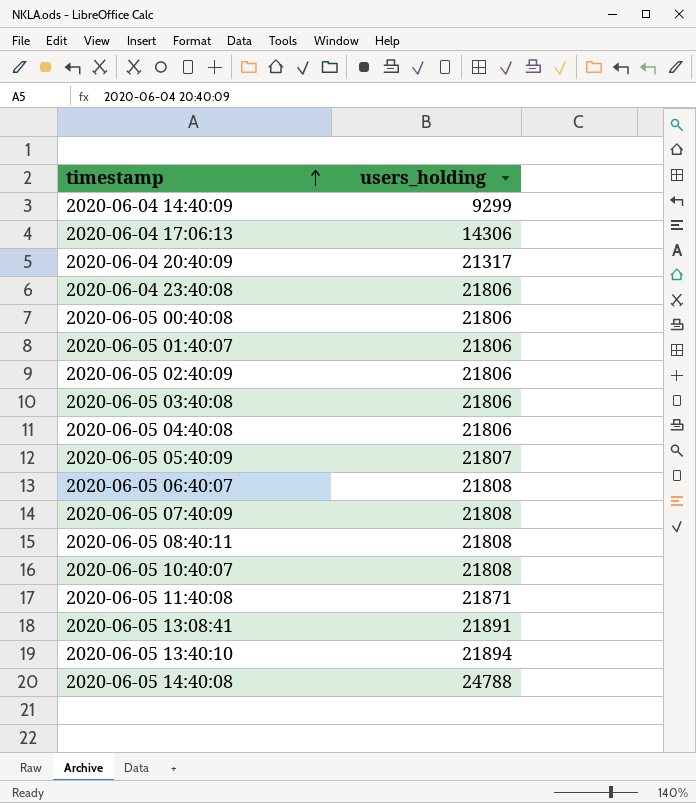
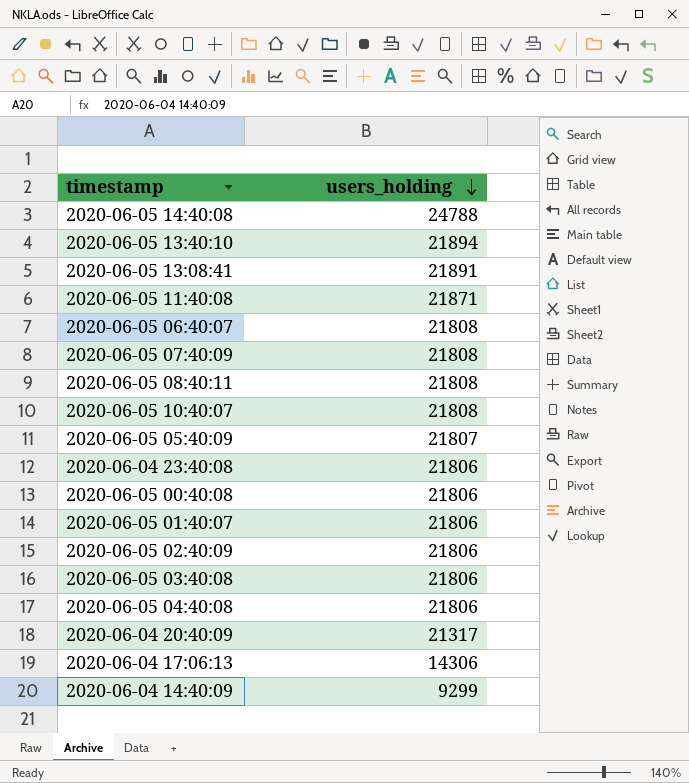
row order: timestamp ascending -> users_holding descending

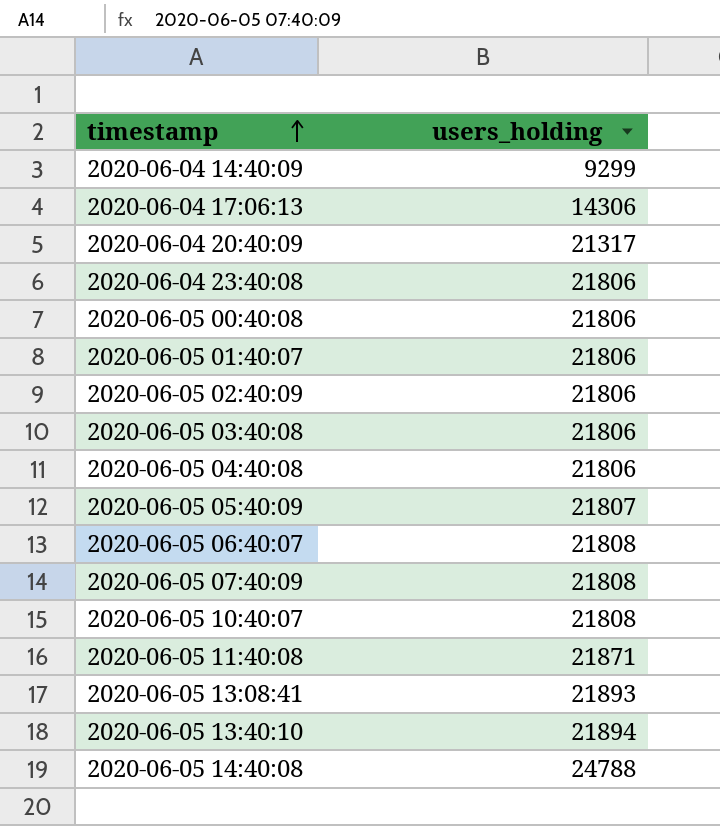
row order: users_holding descending -> timestamp ascending
row 2020-06-05 08:40:11: 21808 -> none
2020-06-05 13:08:41 | users_holding: 21891 -> 21893

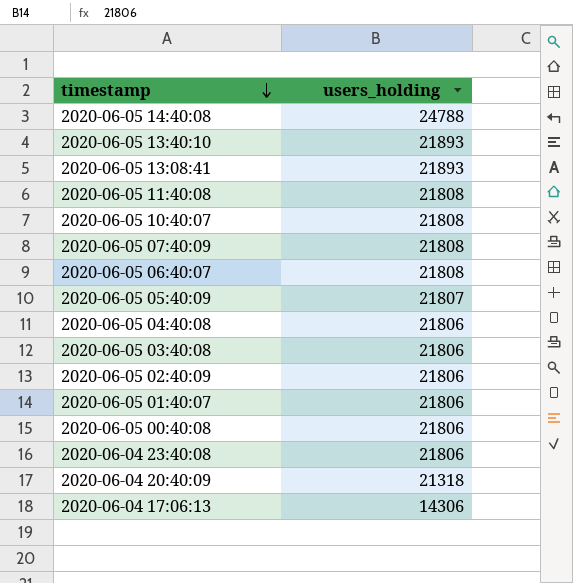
row order: timestamp ascending -> timestamp descending
row 2020-06-04 14:40:09: 9299 -> none
2020-06-05 13:40:10 | users_holding: 21894 -> 21893
2020-06-05 11:40:08 | users_holding: 21871 -> 21808
2020-06-04 20:40:09 | users_holding: 21317 -> 21318

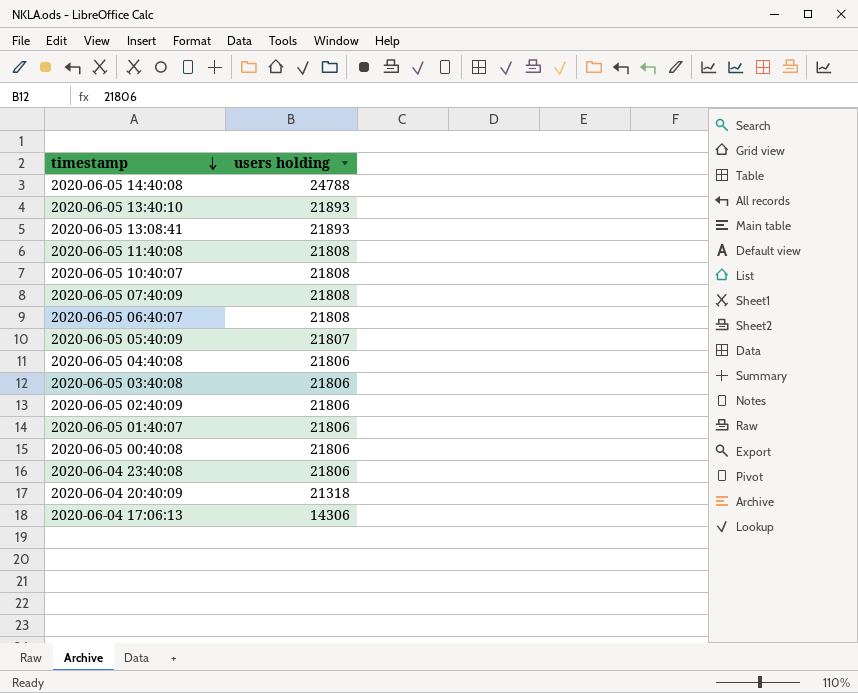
column name: users_holding -> users holding

